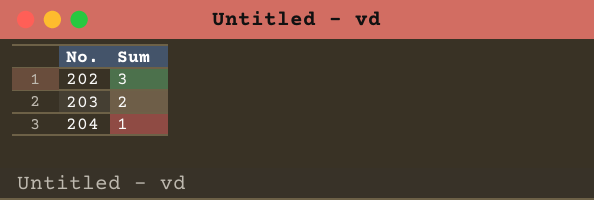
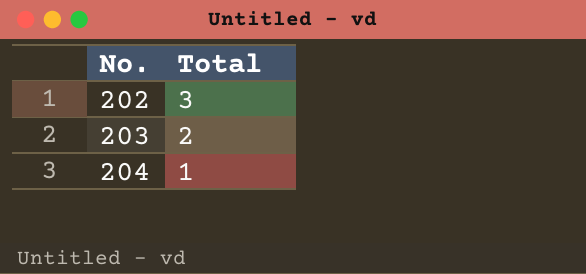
column name: Sum -> Total

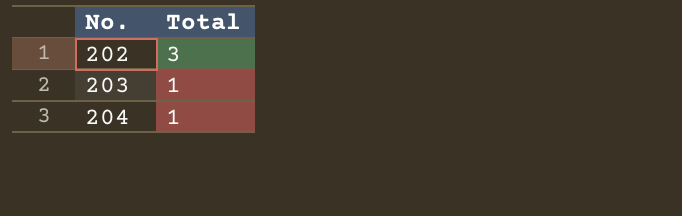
203 | Total: 2 -> 1

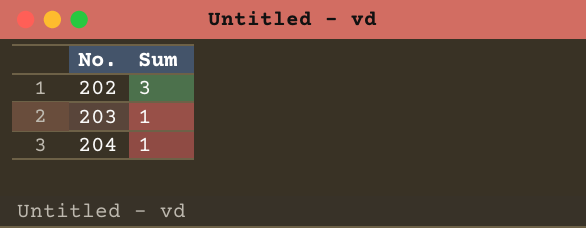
column name: Total -> Sum

